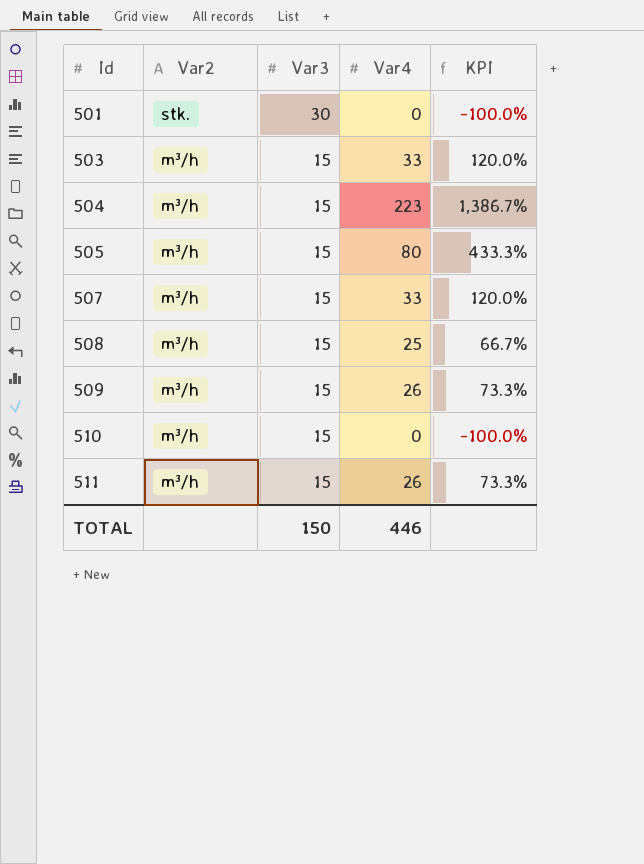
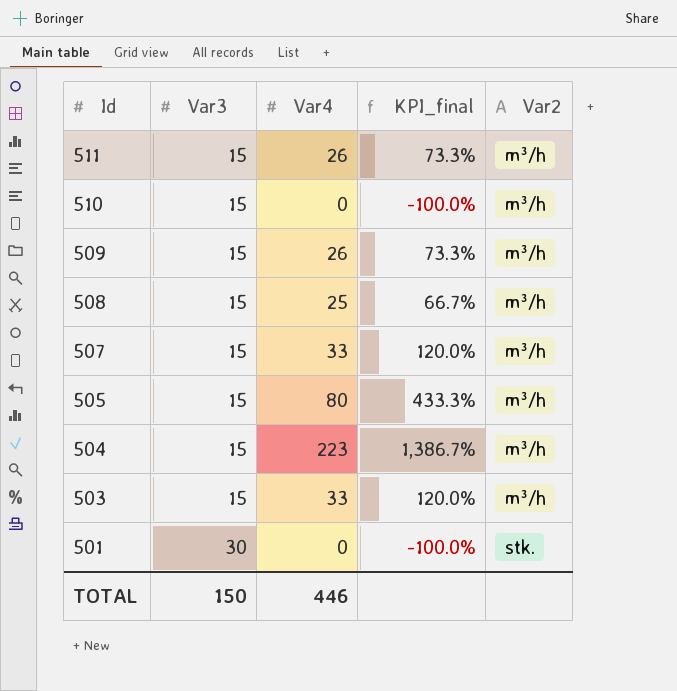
row order: Id ascending -> Id descending
column name: KPI -> KPI_final
column Var2 | position: 2 -> 5

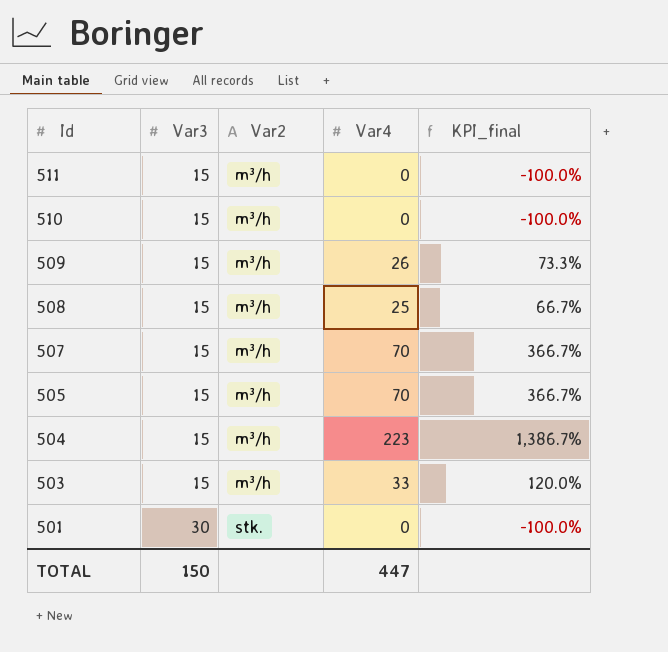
column Var2 | position: 5 -> 3
511 | Var4: 26 -> 0
511 | KPI_final: 73.3% -> -100.0%
507 | Var4: 33 -> 70
507 | KPI_final: 120.0% -> 366.7%
505 | Var4: 80 -> 70
505 | KPI_final: 433.3% -> 366.7%
TOTAL | Var4: 446 -> 447

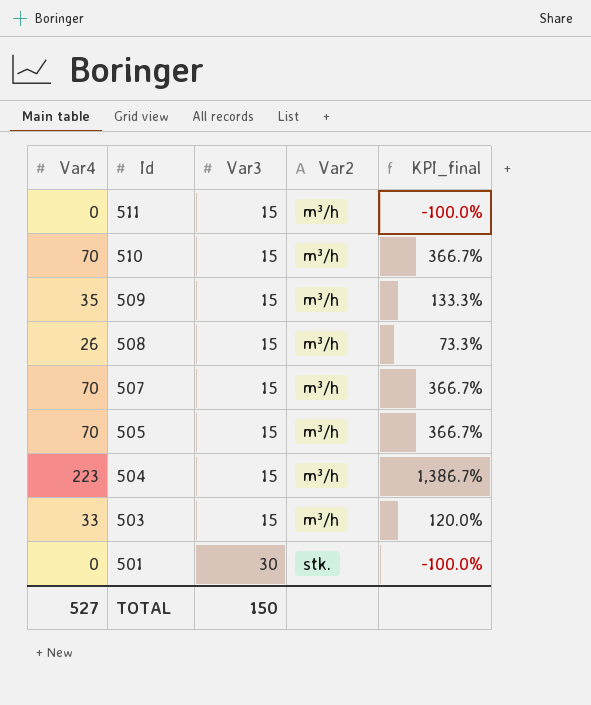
column Var4 | position: 4 -> 1
510 | Var4: 0 -> 70
510 | KPI_final: -100.0% -> 366.7%
509 | Var4: 26 -> 35
509 | KPI_final: 73.3% -> 133.3%
508 | Var4: 25 -> 26
508 | KPI_final: 66.7% -> 73.3%
TOTAL | Var4: 447 -> 527

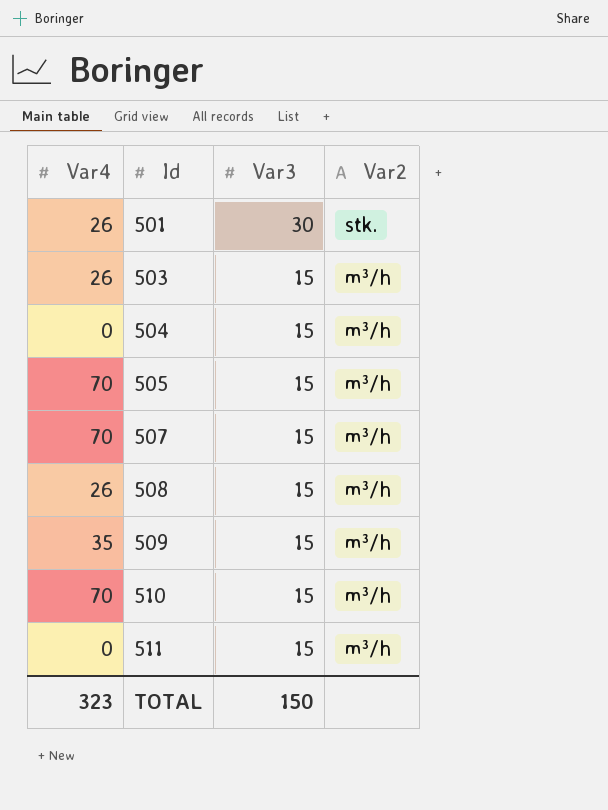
row order: Id descending -> Id ascending
column KPI_final | formula: ([Var4] - [Var3]) / [Var3] -> none
501 | Var4: 0 -> 26
503 | Var4: 33 -> 26
504 | Var4: 223 -> 0
TOTAL | Var4: 527 -> 323

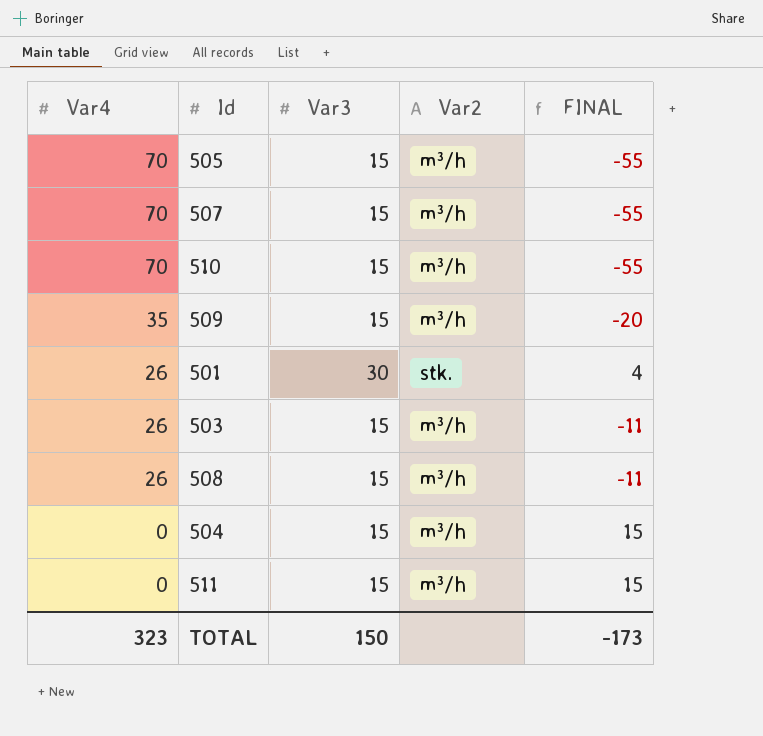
row order: Id ascending -> Var4 descending
column FINAL | formula: none -> [Var3] - [Var4]

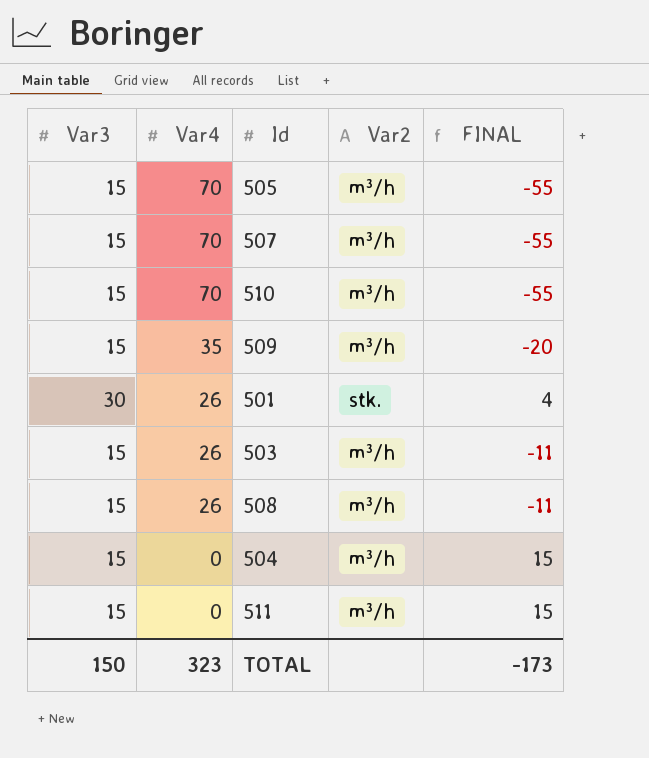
column Var3 | position: 3 -> 1

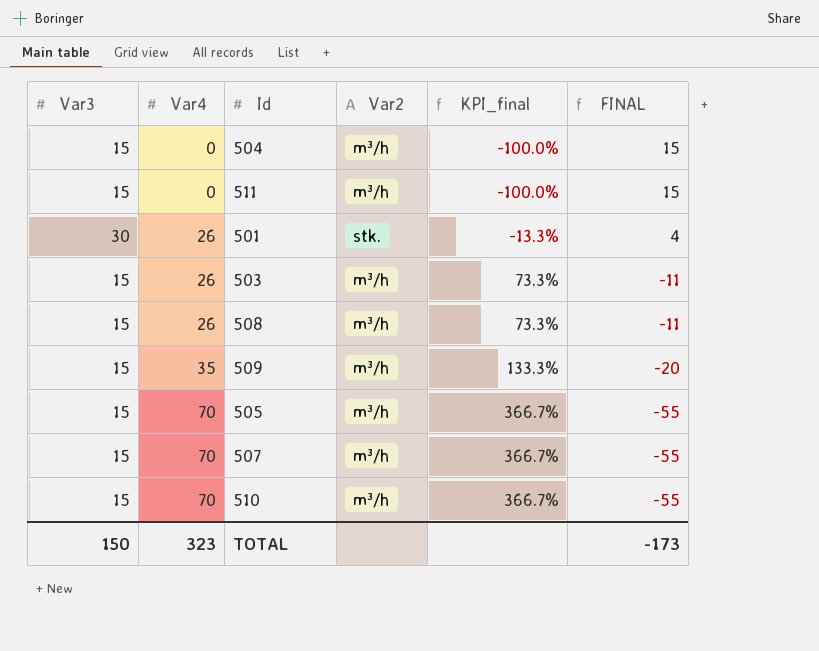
row order: Var4 descending -> Var4 ascending
column KPI_final | formula: none -> ([Var4] - [Var3]) / [Var3]

